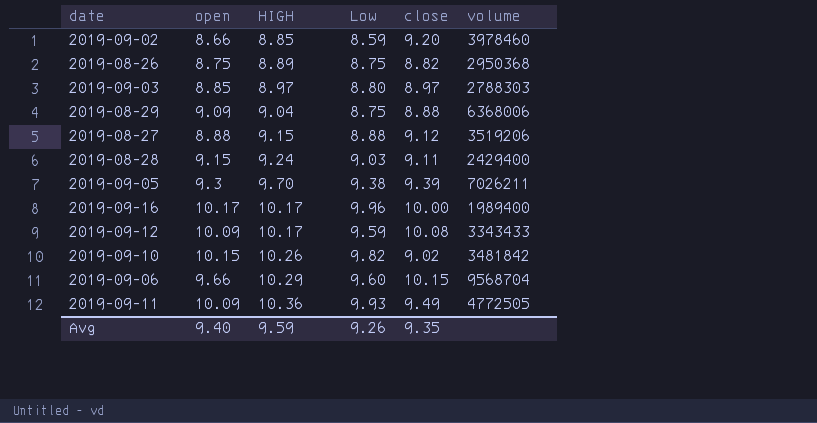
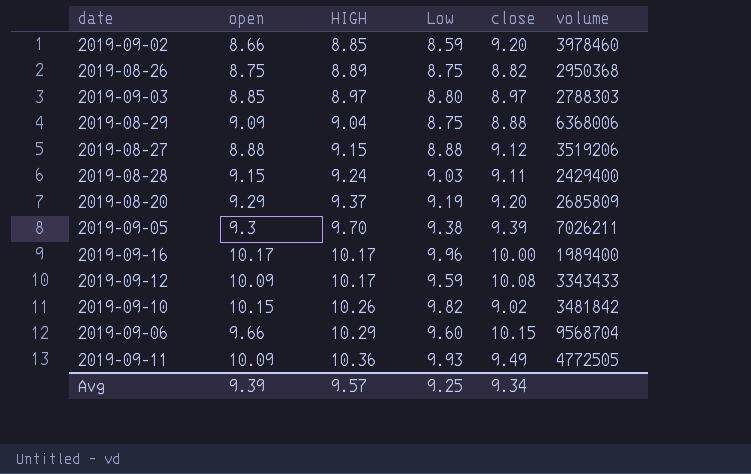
row 2019-08-20: none -> 9.29 | 9.37 | 9.19 | 9.20 | 2685809
Avg | open: 9.40 -> 9.39
Avg | HIGH: 9.59 -> 9.57
Avg | Low: 9.26 -> 9.25
Avg | close: 9.35 -> 9.34

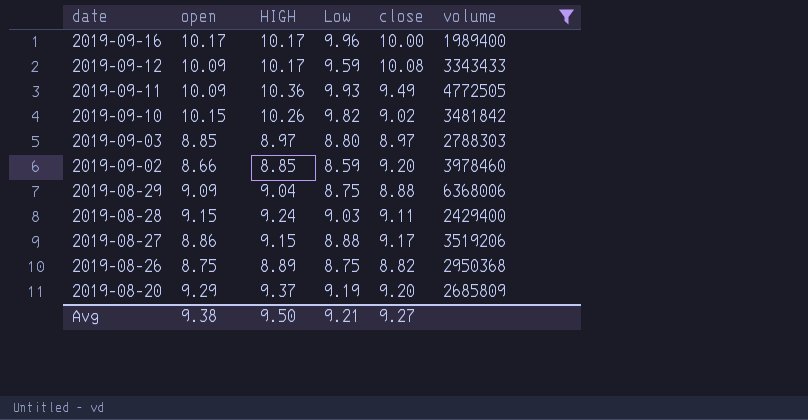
filter: none -> volume <= 6368006
row order: HIGH ascending -> date descending
2019-08-27 | open: 8.88 -> 8.86
2019-08-27 | close: 9.12 -> 9.17
Avg | open: 9.39 -> 9.38
Avg | HIGH: 9.57 -> 9.50
Avg | Low: 9.25 -> 9.21
Avg | close: 9.34 -> 9.27

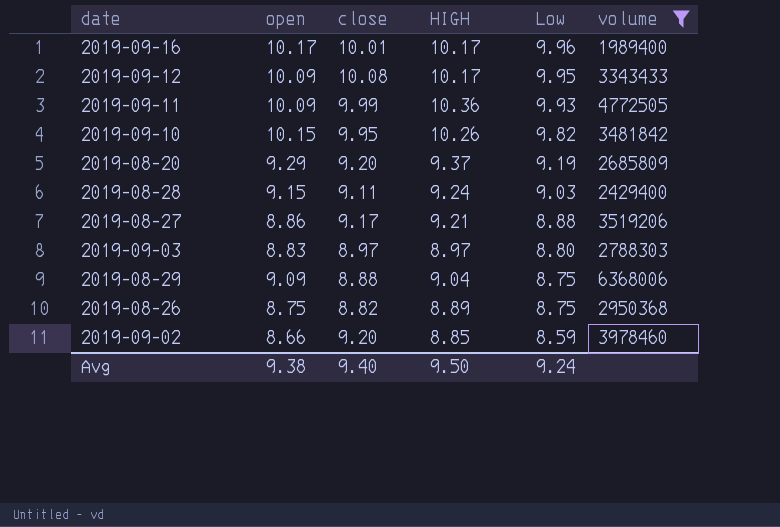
row order: date descending -> Low descending
column close | position: 5 -> 3
2019-09-16 | close: 10.00 -> 10.01
2019-09-12 | Low: 9.59 -> 9.95
2019-09-11 | close: 9.49 -> 9.99
2019-09-10 | close: 9.02 -> 9.95
2019-08-27 | HIGH: 9.15 -> 9.21
2019-09-03 | open: 8.85 -> 8.83
Avg | close: 9.27 -> 9.40
Avg | Low: 9.21 -> 9.24

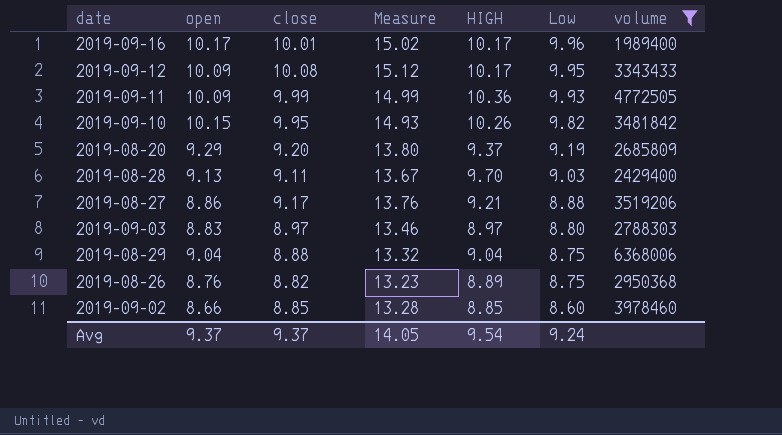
column Measure | formula: none -> [close] * 1.5
2019-08-28 | open: 9.15 -> 9.13
2019-08-28 | HIGH: 9.24 -> 9.70
2019-08-29 | open: 9.09 -> 9.04
2019-08-26 | open: 8.75 -> 8.76
2019-09-02 | close: 9.20 -> 8.85
2019-09-02 | Low: 8.59 -> 8.60
Avg | open: 9.38 -> 9.37
Avg | close: 9.40 -> 9.37
Avg | HIGH: 9.50 -> 9.54

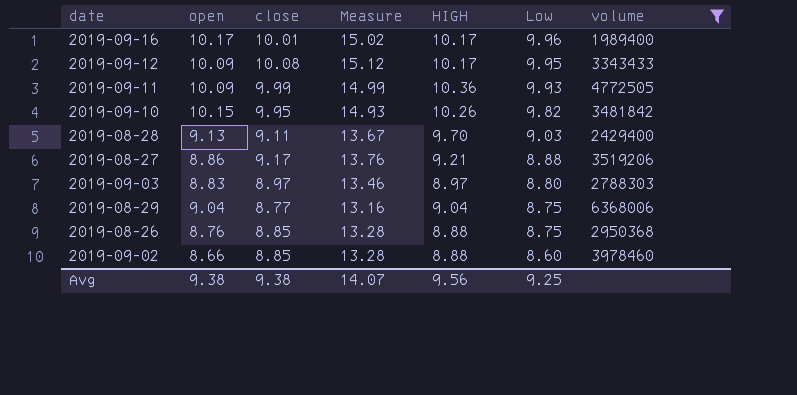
row 2019-08-20: 9.29 | 9.20 | 13.80 | 9.37 | 9.19 | 2685809 -> none
2019-08-29 | close: 8.88 -> 8.77
2019-08-29 | Measure: 13.32 -> 13.16
2019-08-26 | close: 8.82 -> 8.85
2019-08-26 | Measure: 13.23 -> 13.28
2019-08-26 | HIGH: 8.89 -> 8.88
2019-09-02 | HIGH: 8.85 -> 8.88
Avg | open: 9.37 -> 9.38
Avg | close: 9.37 -> 9.38
Avg | Measure: 14.05 -> 14.07
Avg | HIGH: 9.54 -> 9.56
Avg | Low: 9.24 -> 9.25

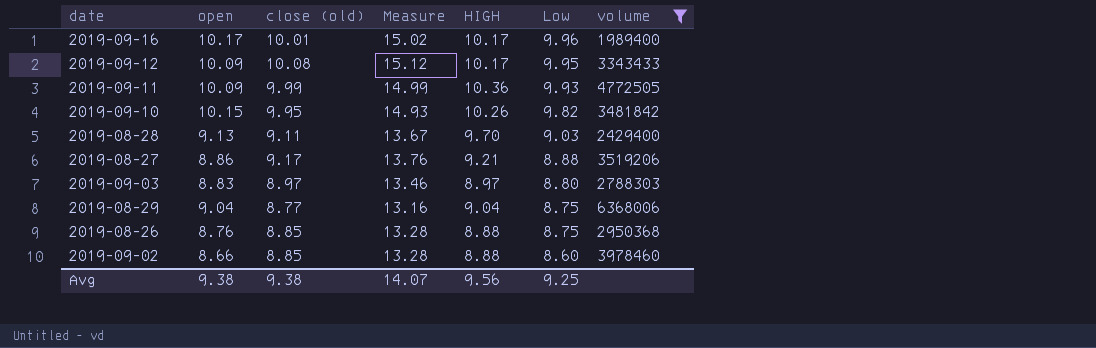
column name: close -> close (old)

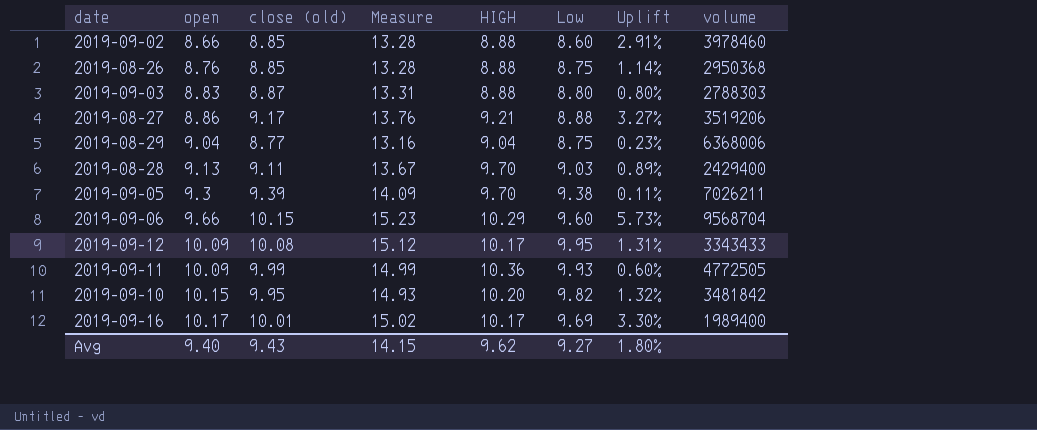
filter: volume <= 6368006 -> none
row order: Low descending -> open ascending
column Uplift | formula: none -> ([close (old)] - [Low]) / [Low]
2019-09-03 | close (old): 8.97 -> 8.87
2019-09-03 | Measure: 13.46 -> 13.31
2019-09-03 | HIGH: 8.97 -> 8.88
2019-09-10 | HIGH: 10.26 -> 10.20
2019-09-16 | Low: 9.96 -> 9.69
Avg | open: 9.38 -> 9.40
Avg | close (old): 9.38 -> 9.43
Avg | Measure: 14.07 -> 14.15
Avg | HIGH: 9.56 -> 9.62
Avg | Low: 9.25 -> 9.27

